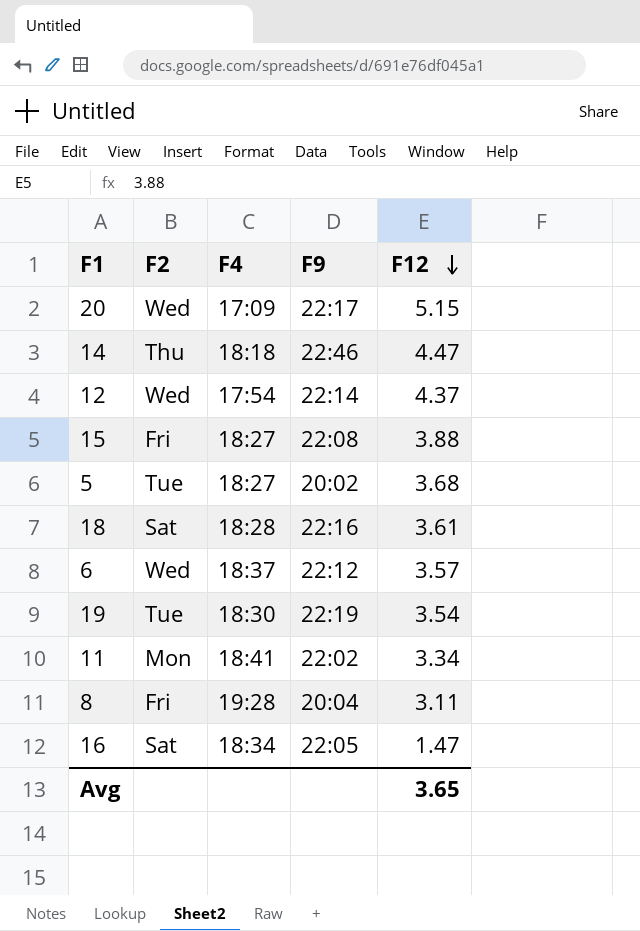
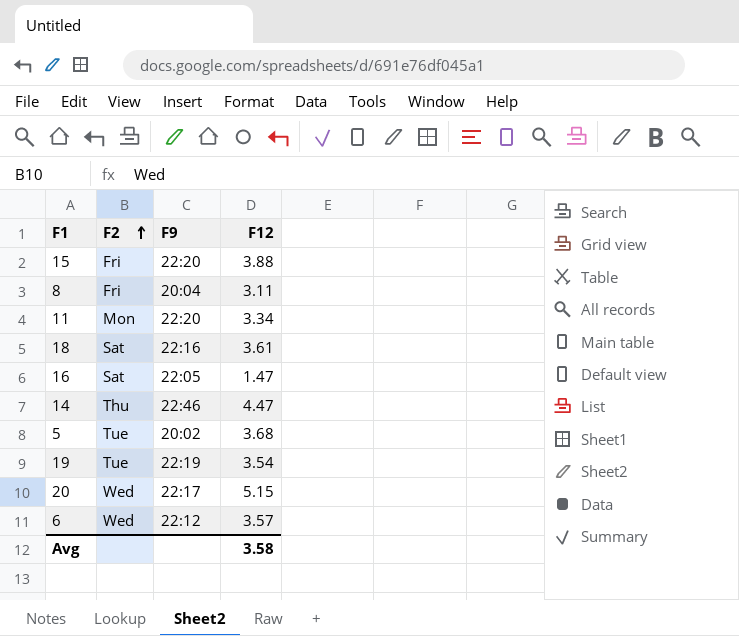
row order: F12 descending -> F2 ascending
column F4 | position: 3 -> none
row 12: Wed | 17:54 | 22:14 | 4.37 -> none
15 | F9: 22:08 -> 22:20
11 | F9: 22:02 -> 22:20
Avg | F12: 3.65 -> 3.58

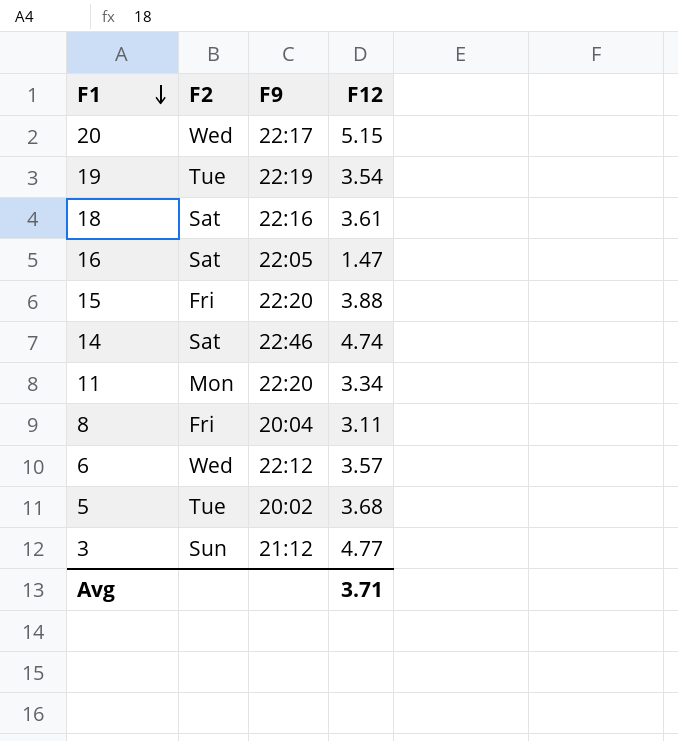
row order: F2 ascending -> F1 descending
14 | F2: Thu -> Sat
14 | F12: 4.47 -> 4.74
row 3: none -> Sun | 21:12 | 4.77
Avg | F12: 3.58 -> 3.71

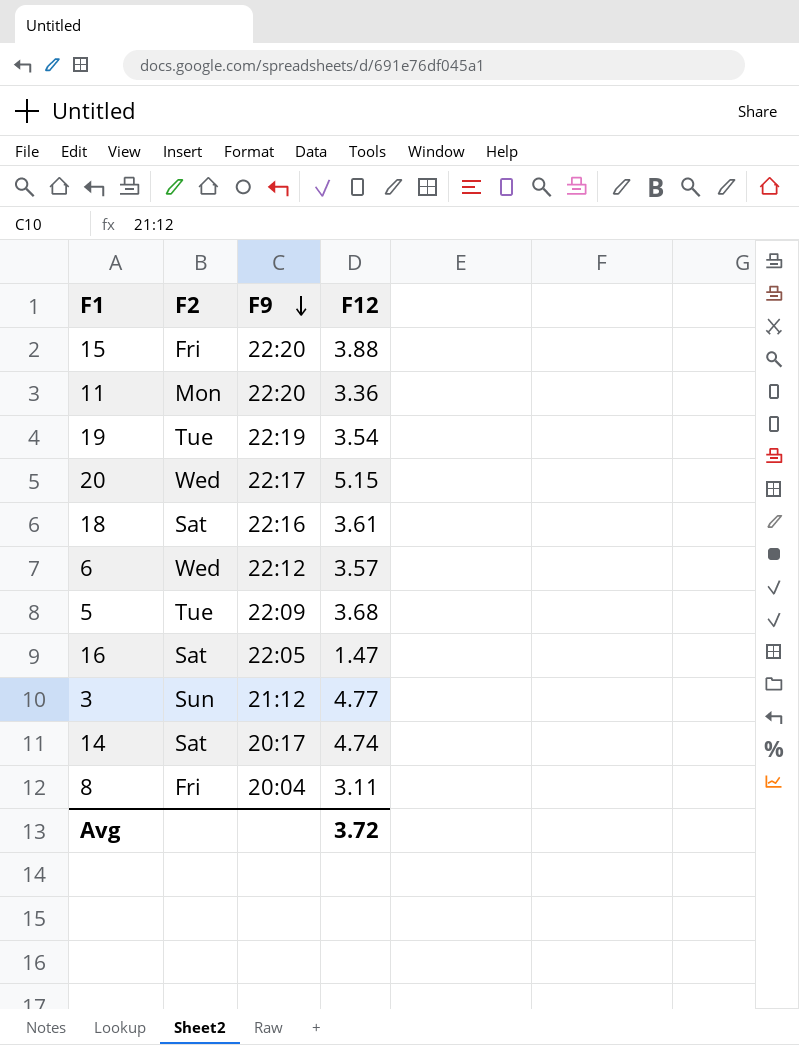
row order: F1 descending -> F9 descending
11 | F12: 3.34 -> 3.36
5 | F9: 20:02 -> 22:09
14 | F9: 22:46 -> 20:17
Avg | F12: 3.71 -> 3.72

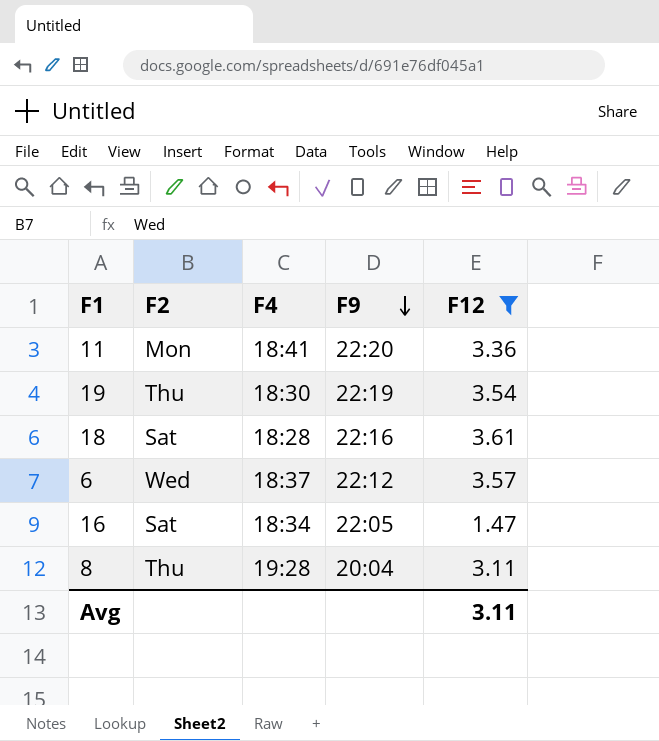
filter: none -> F12 <= 3.61
column F4 | position: none -> 3
19 | F2: Tue -> Thu
8 | F2: Fri -> Thu
Avg | F12: 3.72 -> 3.11

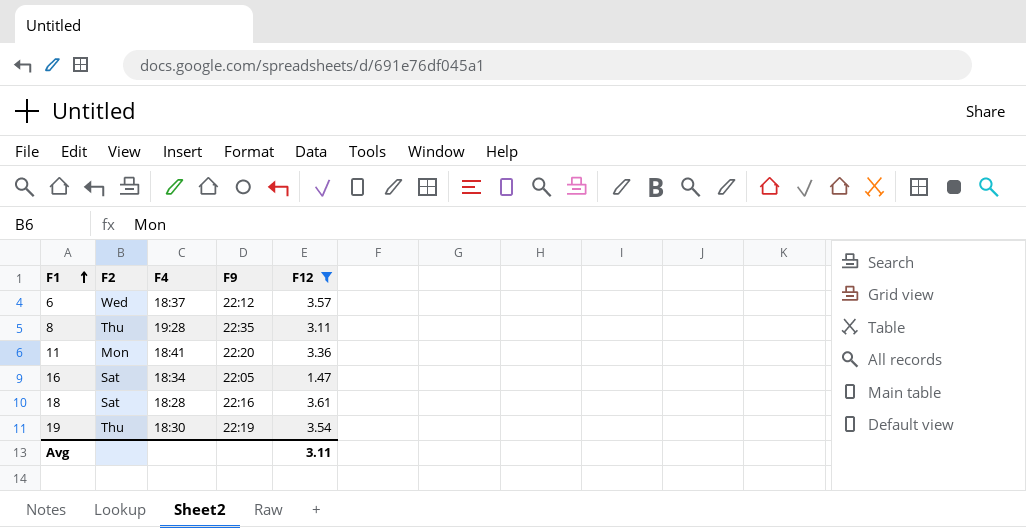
row order: F9 descending -> F1 ascending
8 | F9: 20:04 -> 22:35

